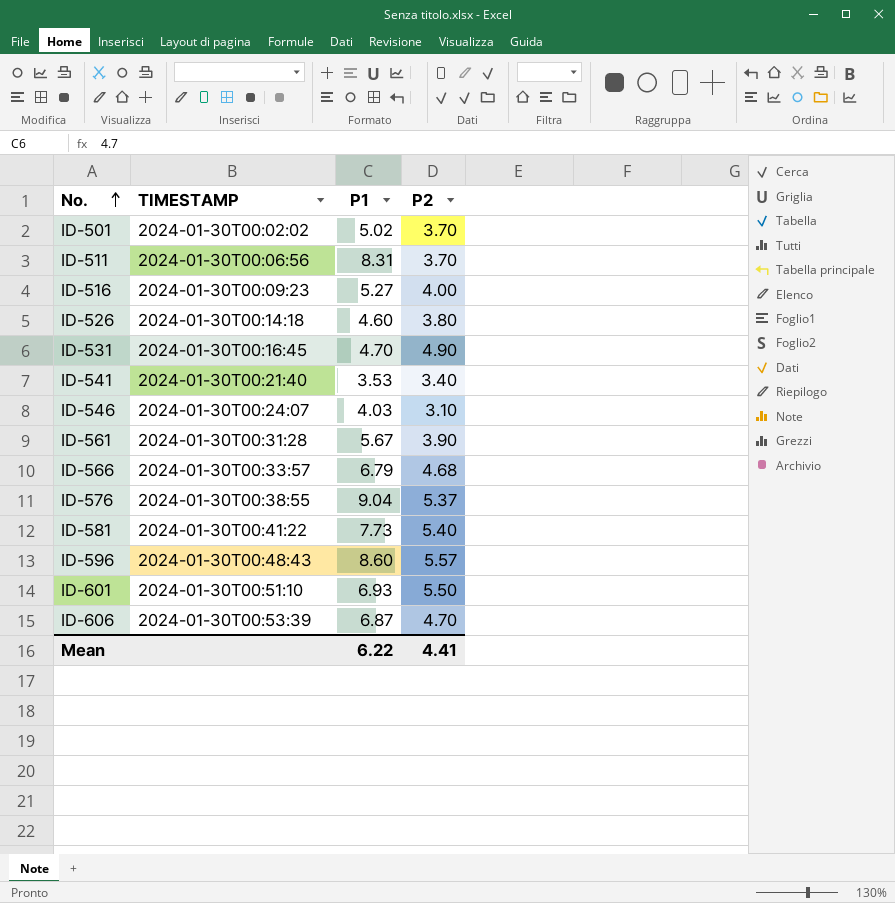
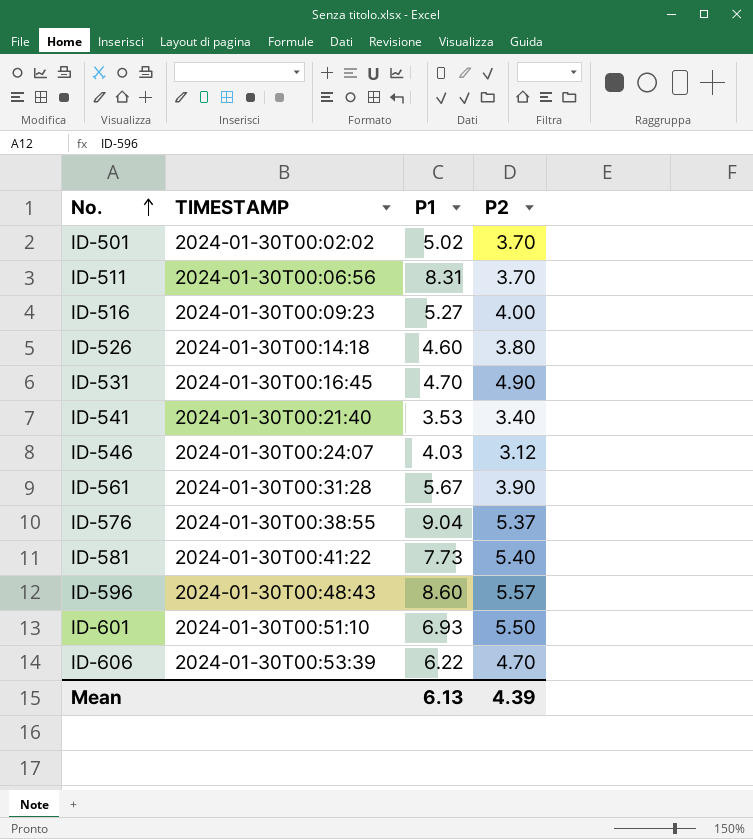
row ID-566: 2024-01-30T00:33:57 | 6.79 | 4.68 -> none
ID-546 | P2: 3.10 -> 3.12
ID-606 | P1: 6.87 -> 6.22
Mean | P1: 6.22 -> 6.13
Mean | P2: 4.41 -> 4.39

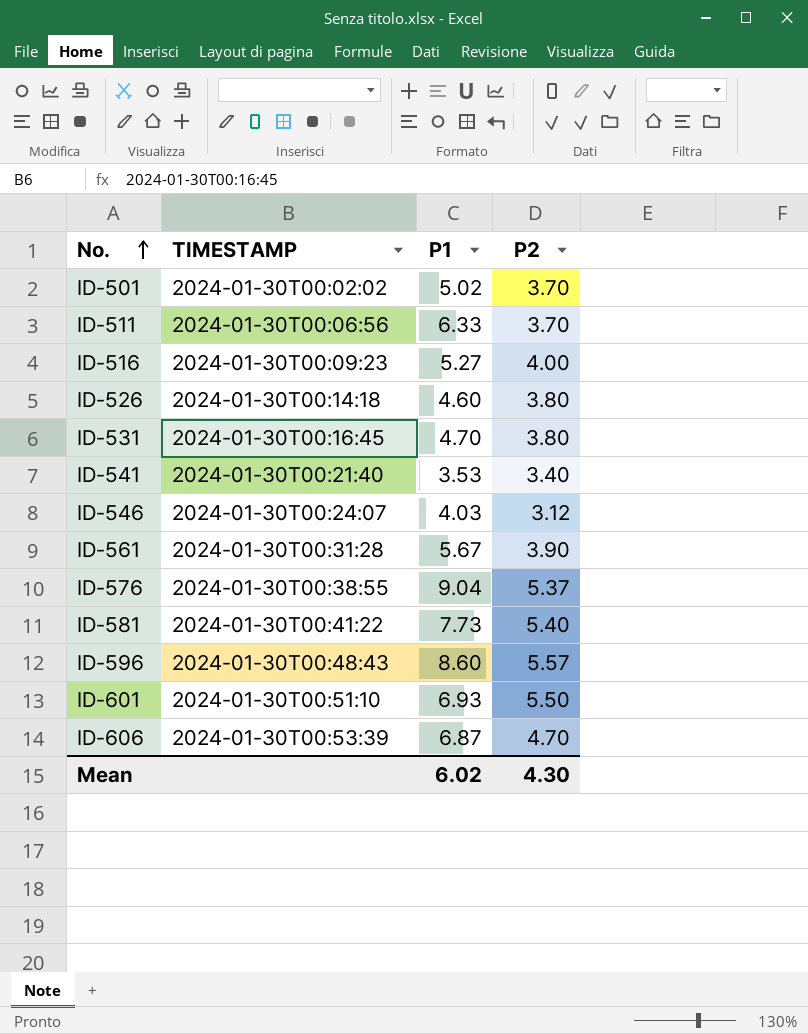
ID-511 | P1: 8.31 -> 6.33
ID-531 | P2: 4.90 -> 3.80
ID-606 | P1: 6.22 -> 6.87
Mean | P1: 6.13 -> 6.02
Mean | P2: 4.39 -> 4.30

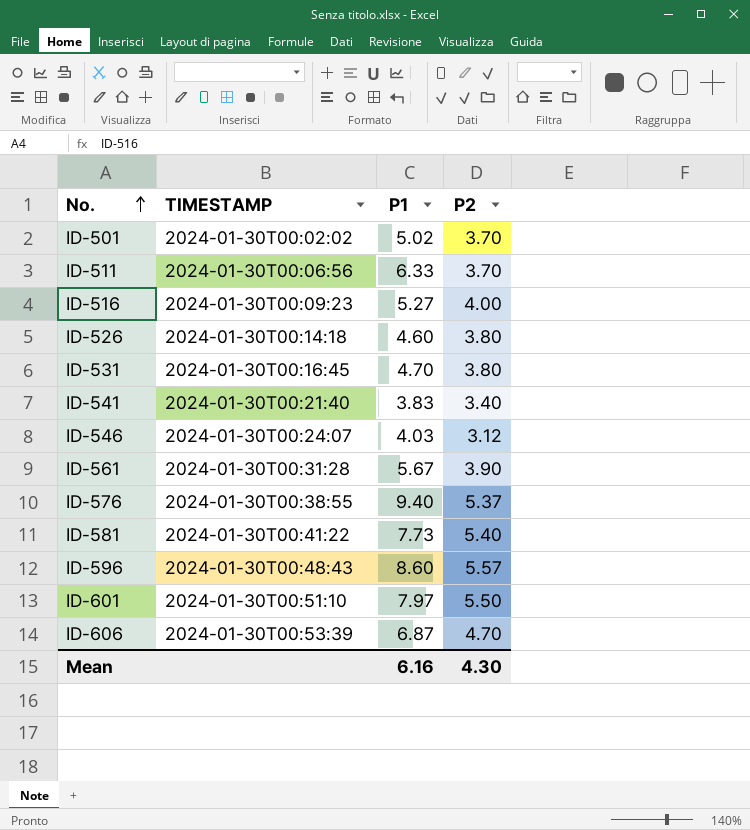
ID-541 | P1: 3.53 -> 3.83
ID-576 | P1: 9.04 -> 9.40
ID-601 | P1: 6.93 -> 7.97
Mean | P1: 6.02 -> 6.16

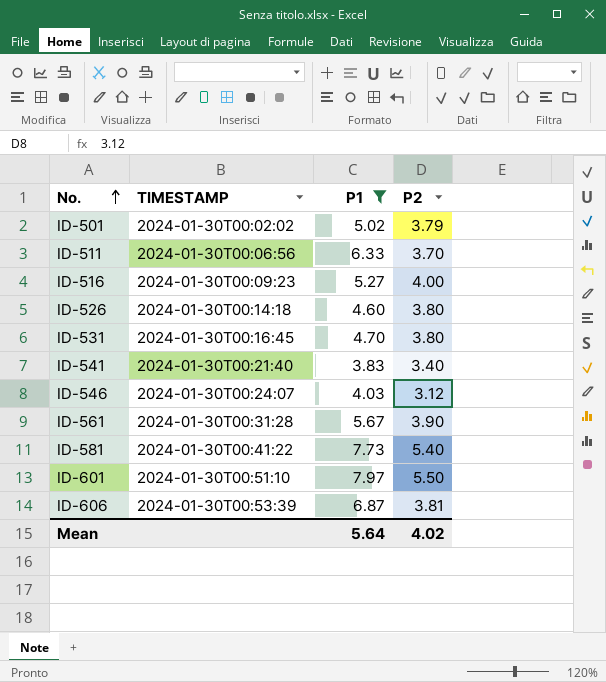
filter: none -> P1 <= 7.97
ID-501 | P2: 3.70 -> 3.79
ID-606 | P2: 4.70 -> 3.81
Mean | P1: 6.16 -> 5.64
Mean | P2: 4.30 -> 4.02

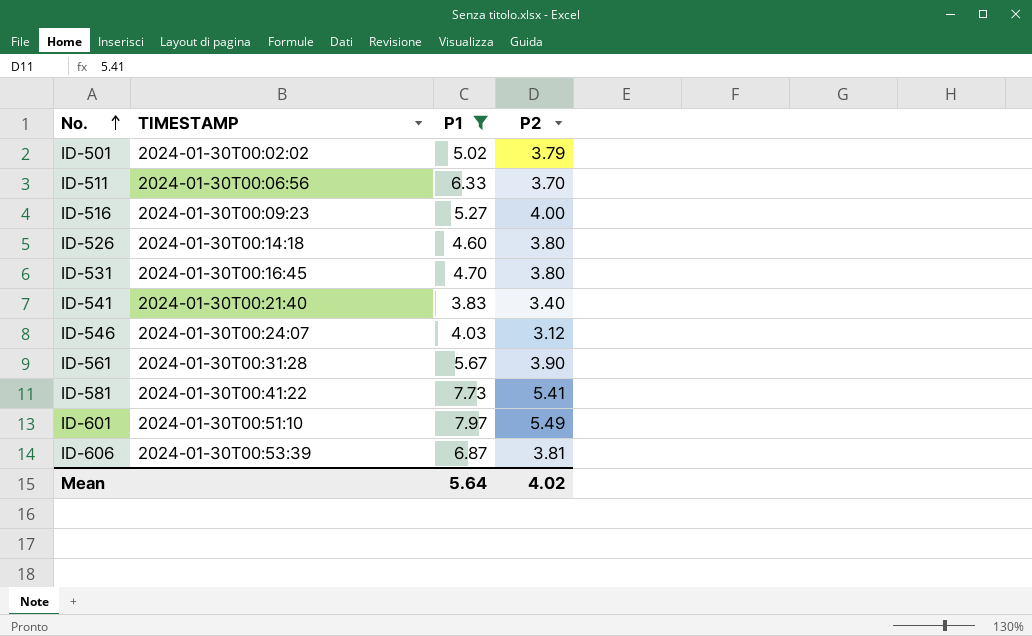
ID-581 | P2: 5.40 -> 5.41
ID-601 | P2: 5.50 -> 5.49

